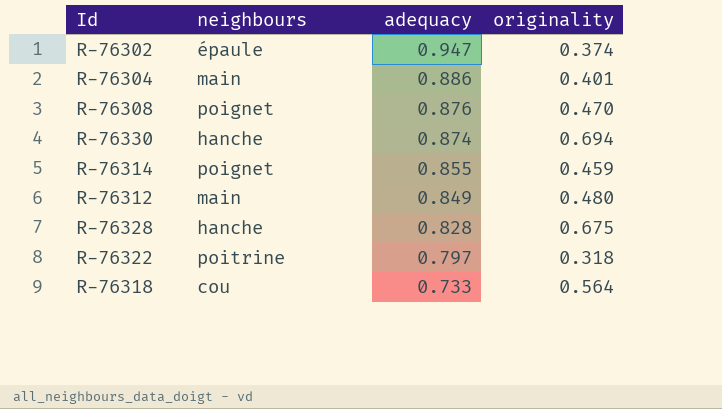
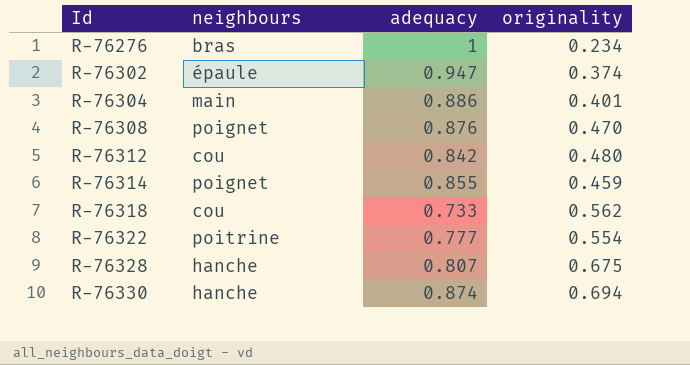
row order: adequacy descending -> Id ascending
row R-76276: none -> bras | 1 | 0.234
R-76312 | neighbours: main -> cou
R-76312 | adequacy: 0.849 -> 0.842
R-76318 | originality: 0.564 -> 0.562
R-76322 | adequacy: 0.797 -> 0.777
R-76322 | originality: 0.318 -> 0.554
R-76328 | adequacy: 0.828 -> 0.807

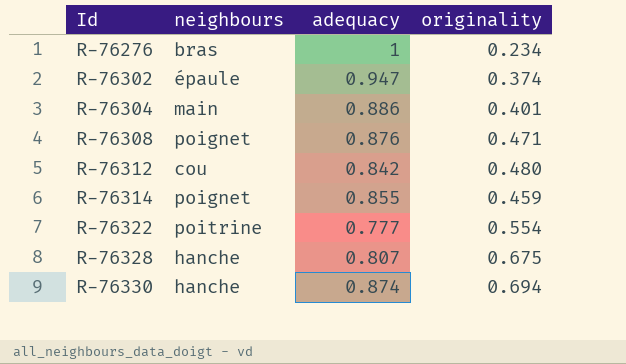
row R-76318: cou | 0.733 | 0.562 -> none
R-76308 | originality: 0.470 -> 0.471

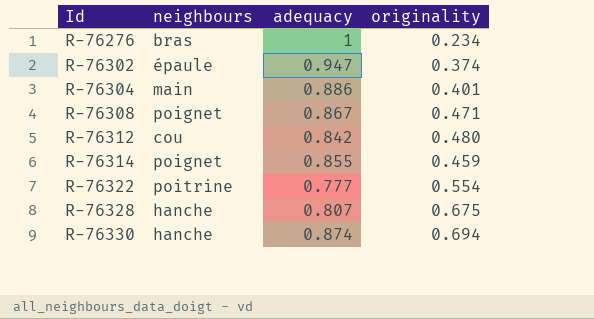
R-76308 | adequacy: 0.876 -> 0.867

